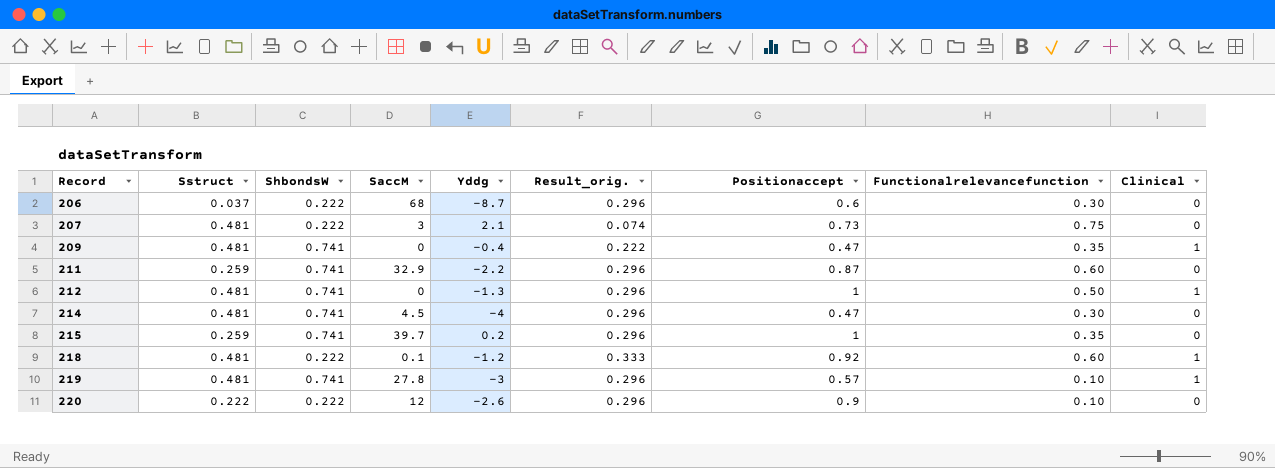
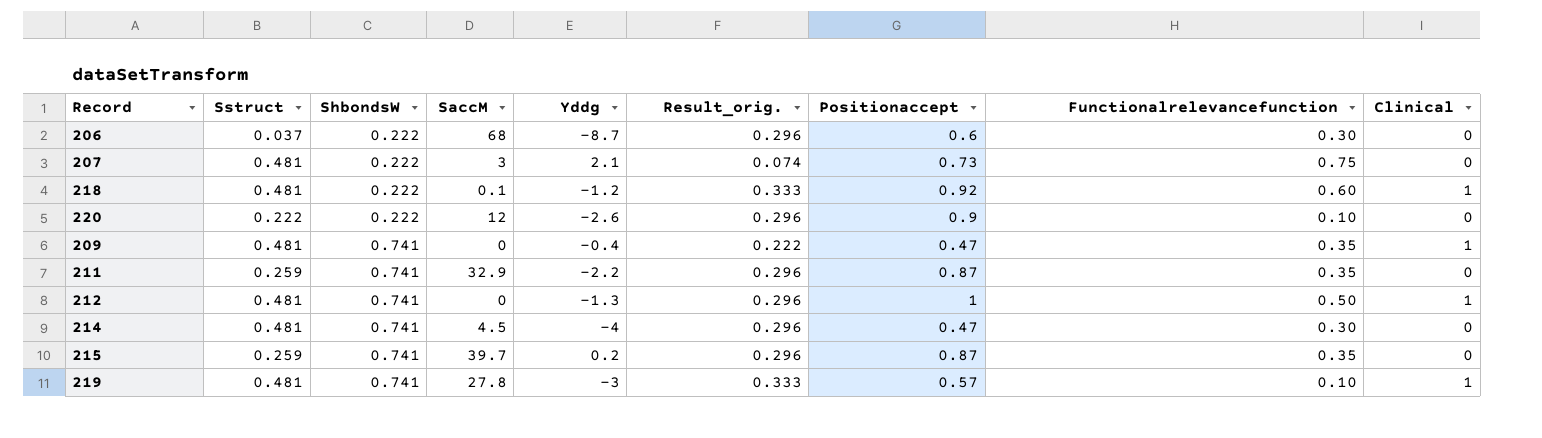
row order: Record ascending -> ShbondsW ascending
211 | Functionalrelevancefunction: 0.60 -> 0.35
215 | Positionaccept: 1 -> 0.87
219 | Result_orig.: 0.296 -> 0.333

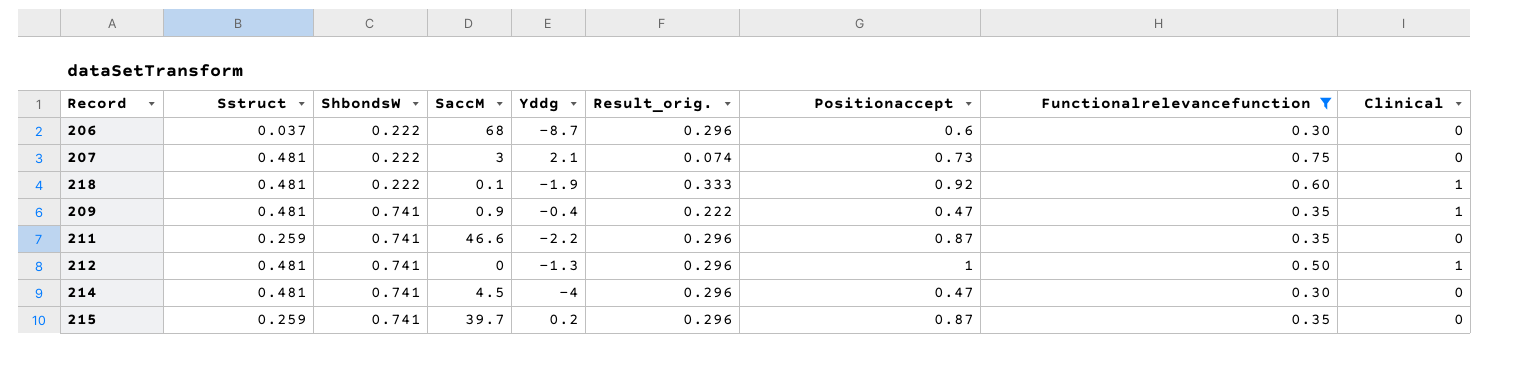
filter: none -> Functionalrelevancefunction != 0.10
218 | Yddg: -1.2 -> -1.9
209 | SaccM: 0 -> 0.9
211 | SaccM: 32.9 -> 46.6

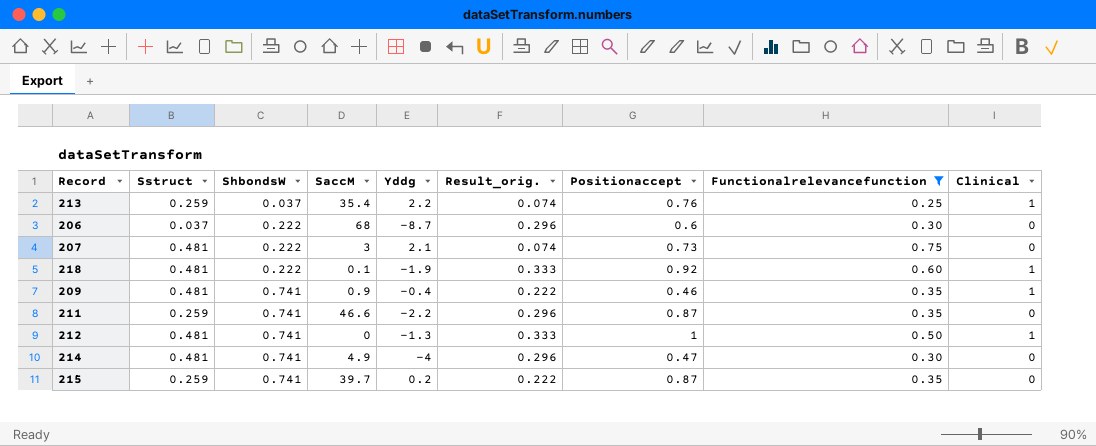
row 213: none -> 0.259 | 0.037 | 35.4 | 2.2 | 0.074 | 0.76 | 0.25 | 1
209 | Positionaccept: 0.47 -> 0.46
212 | Result_orig.: 0.296 -> 0.333
214 | SaccM: 4.5 -> 4.9
215 | Result_orig.: 0.296 -> 0.222

